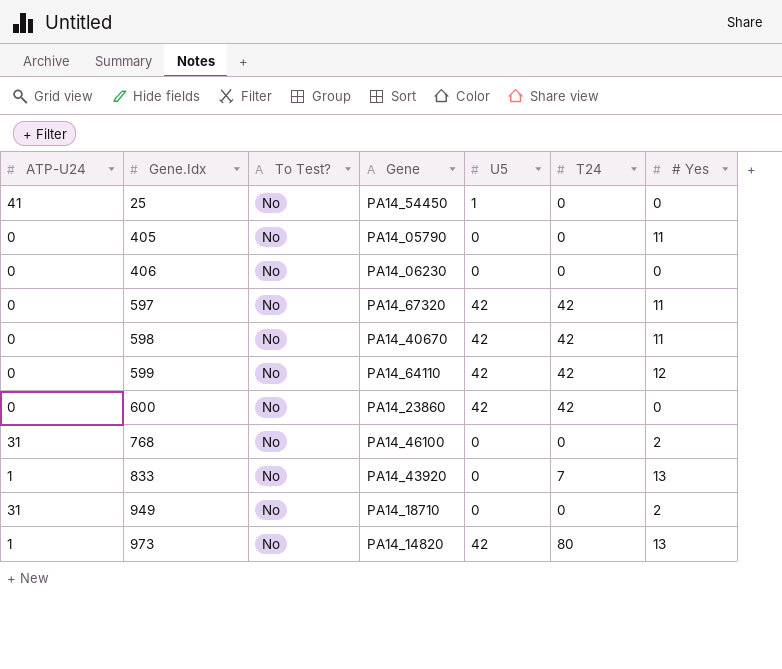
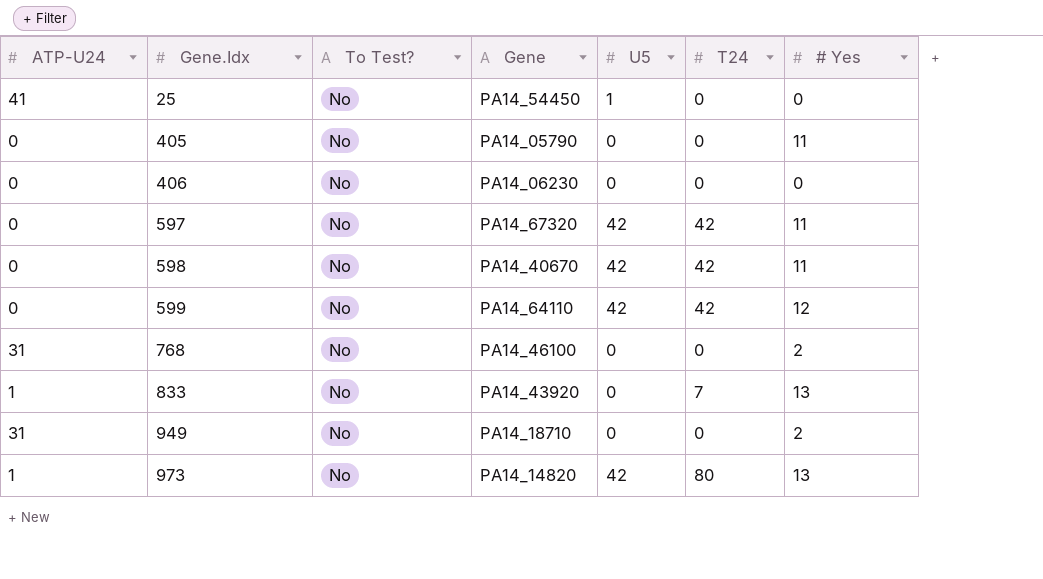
row 600: 0 | No | PA14_23860 | 42 | 42 | 0 -> none

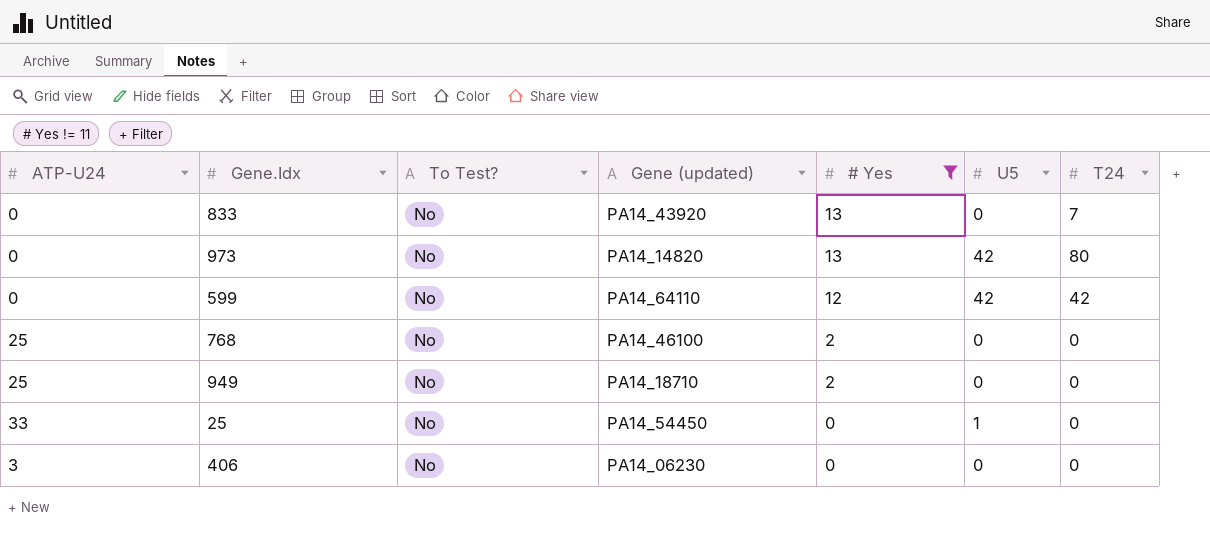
filter: none -> # Yes != 11
row order: Gene.Idx ascending -> # Yes descending
column name: Gene -> Gene (updated)
column # Yes | position: 7 -> 5
833 | ATP-U24: 1 -> 0
973 | ATP-U24: 1 -> 0
768 | ATP-U24: 31 -> 25
949 | ATP-U24: 31 -> 25
25 | ATP-U24: 41 -> 33
406 | ATP-U24: 0 -> 3

